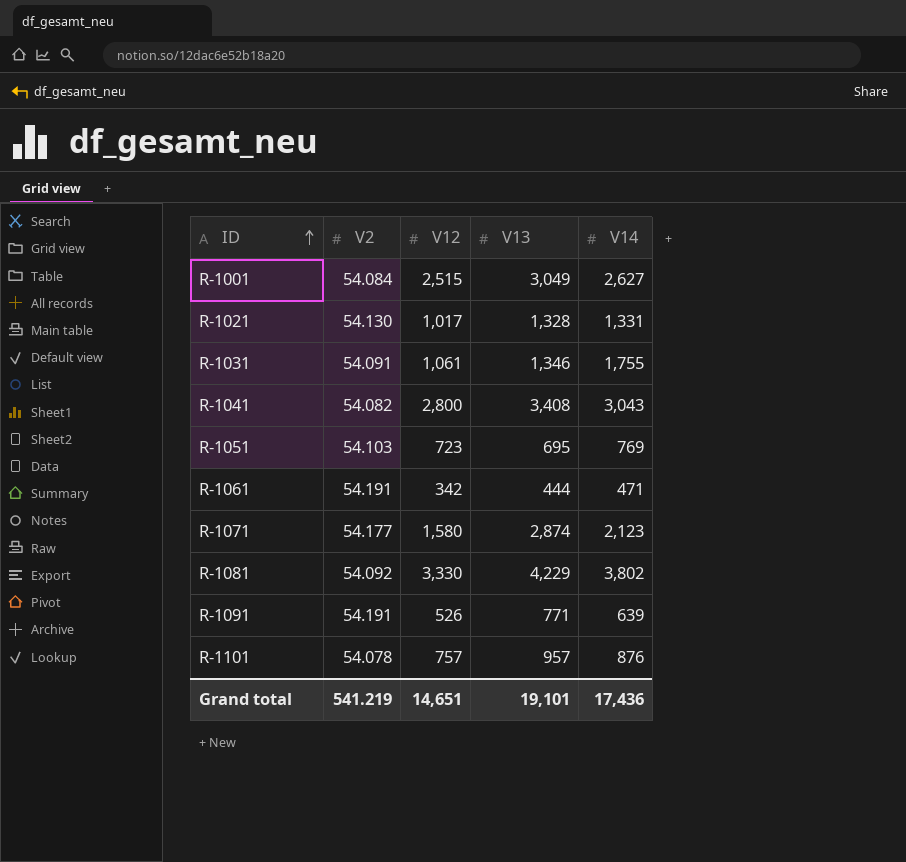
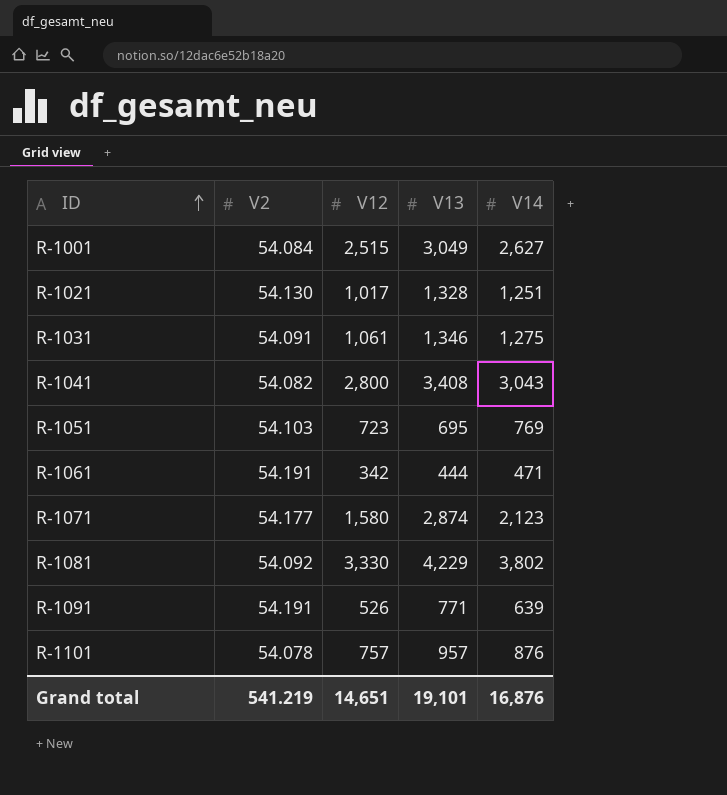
R-1021 | V14: 1,331 -> 1,251
R-1031 | V14: 1,755 -> 1,275
Grand total | V14: 17,436 -> 16,876

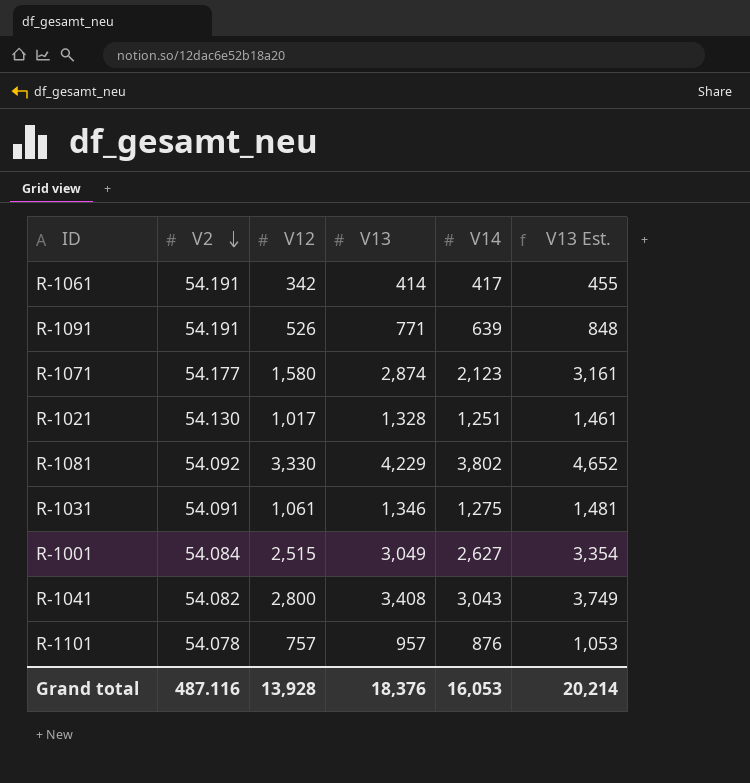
row order: ID ascending -> V2 descending
column V13 Est. | formula: none -> [V13] * 1.1
row R-1051: 54.103 | 723 | 695 | 769 -> none
R-1061 | V13: 444 -> 414
R-1061 | V14: 471 -> 417
Grand total | V2: 541.219 -> 487.116
Grand total | V12: 14,651 -> 13,928
Grand total | V13: 19,101 -> 18,376
Grand total | V14: 16,876 -> 16,053

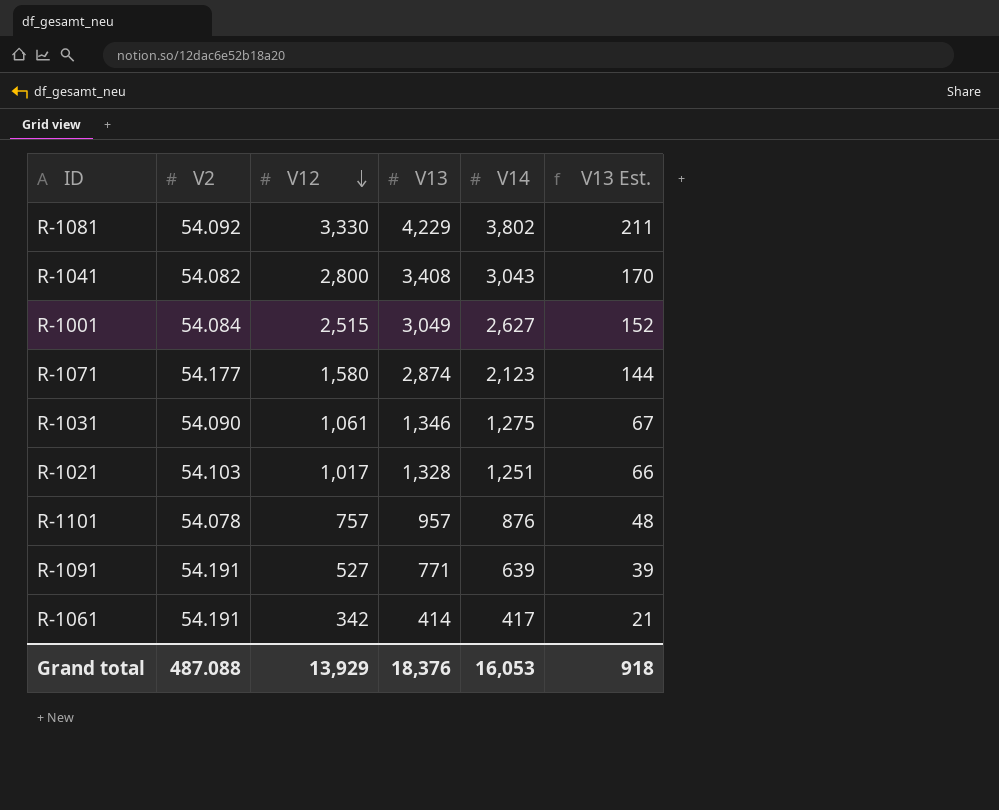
row order: V2 descending -> V12 descending
column V13 Est. | formula: [V13] * 1.1 -> [V13] * 0.05
R-1031 | V2: 54.091 -> 54.090
R-1021 | V2: 54.130 -> 54.103
R-1091 | V12: 526 -> 527
Grand total | V2: 487.116 -> 487.088
Grand total | V12: 13,928 -> 13,929
Grand total | V13 Est.: 20,214 -> 918

